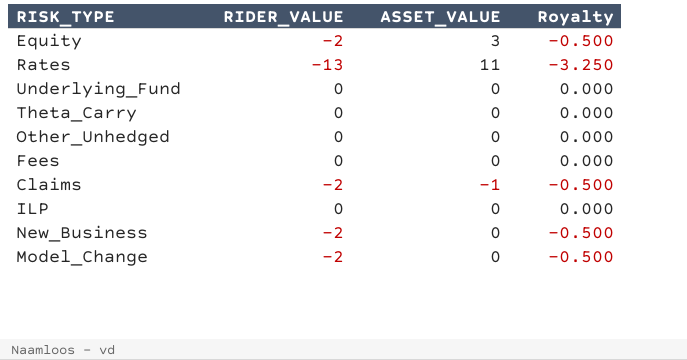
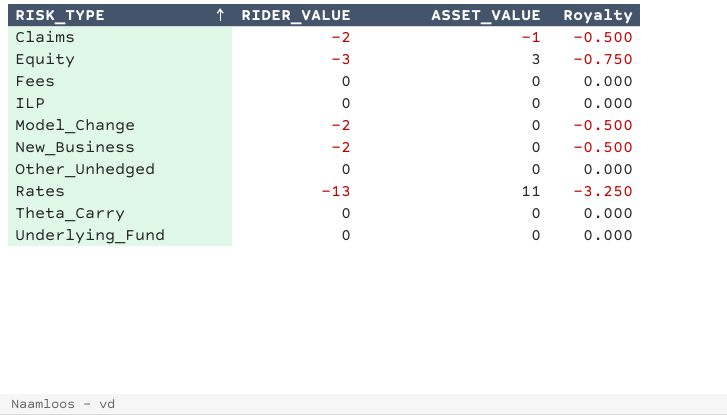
row order: none -> RISK_TYPE ascending
Equity | RIDER_VALUE: -2 -> -3
Equity | Royalty: -0.500 -> -0.750

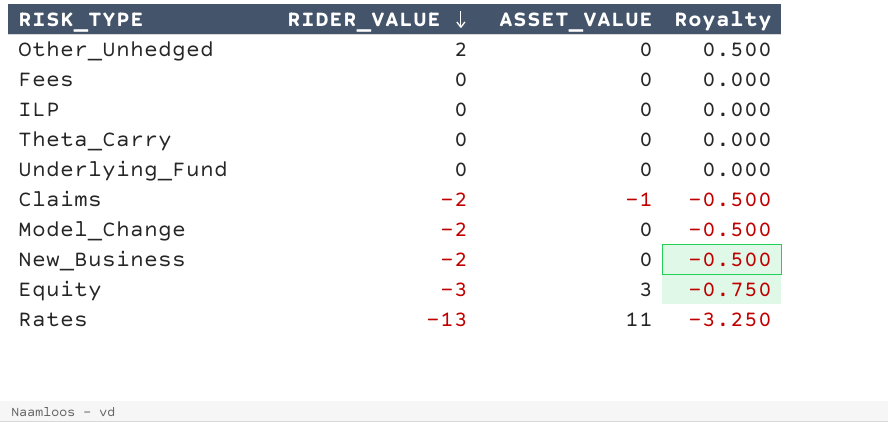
row order: RISK_TYPE ascending -> RIDER_VALUE descending
Other_Unhedged | RIDER_VALUE: 0 -> 2
Other_Unhedged | Royalty: 0.000 -> 0.500

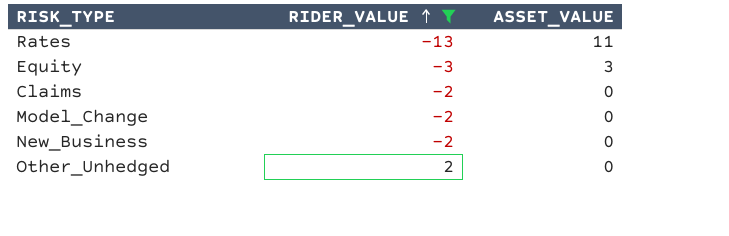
filter: none -> RIDER_VALUE != 0
row order: RIDER_VALUE descending -> RIDER_VALUE ascending
column Royalty | formula: [RIDER_VALUE] * 0.25 -> none
Claims | ASSET_VALUE: -1 -> 0

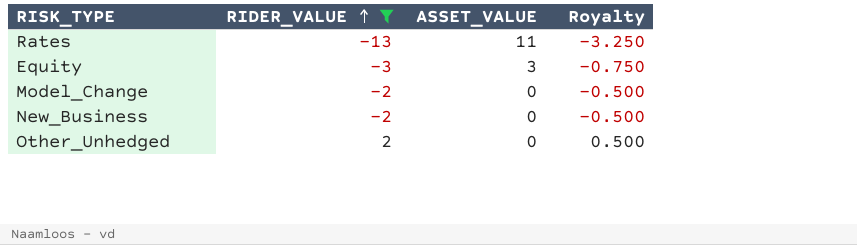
column Royalty | formula: none -> [RIDER_VALUE] * 0.25
row Claims: -2 | 0 -> none

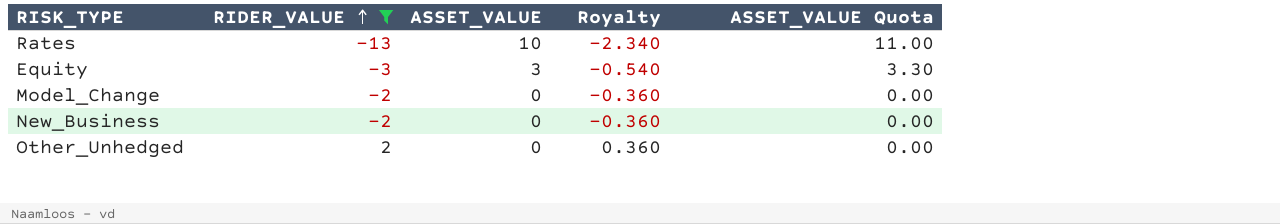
column Royalty | formula: [RIDER_VALUE] * 0.25 -> [RIDER_VALUE] * 0.18
column ASSET_VALUE Quota | formula: none -> [ASSET_VALUE] * 1.1
Rates | ASSET_VALUE: 11 -> 10

